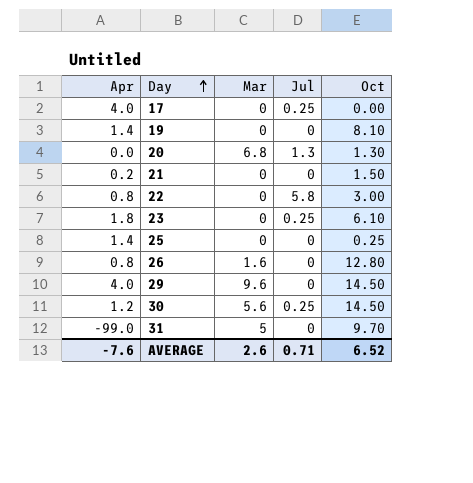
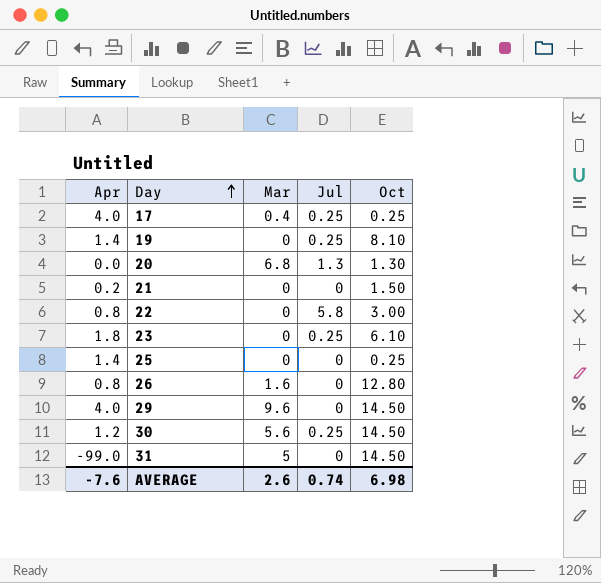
17 | Mar: 0 -> 0.4
17 | Oct: 0.00 -> 0.25
19 | Jul: 0 -> 0.25
31 | Oct: 9.70 -> 14.50
AVERAGE | Jul: 0.71 -> 0.74
AVERAGE | Oct: 6.52 -> 6.98

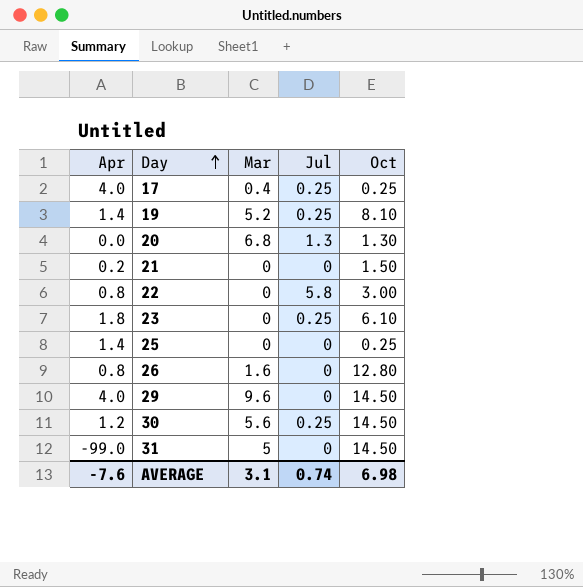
19 | Mar: 0 -> 5.2
AVERAGE | Mar: 2.6 -> 3.1

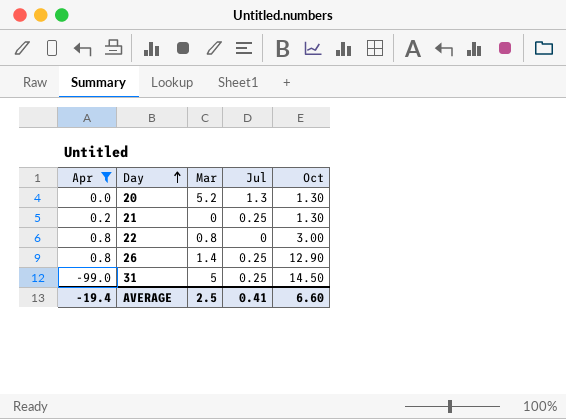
filter: none -> Apr <= 0.8
20 | Mar: 6.8 -> 5.2
21 | Jul: 0 -> 0.25
21 | Oct: 1.50 -> 1.30
22 | Mar: 0 -> 0.8
22 | Jul: 5.8 -> 0
26 | Mar: 1.6 -> 1.4
26 | Jul: 0 -> 0.25
26 | Oct: 12.80 -> 12.90
31 | Jul: 0 -> 0.25
AVERAGE | Apr: -7.6 -> -19.4
AVERAGE | Mar: 3.1 -> 2.5
AVERAGE | Jul: 0.74 -> 0.41
AVERAGE | Oct: 6.98 -> 6.60

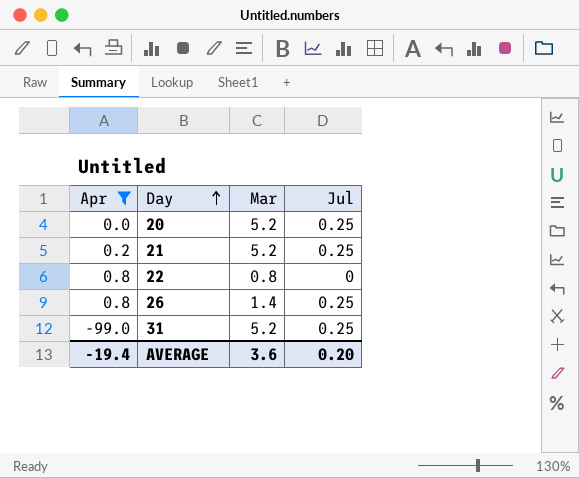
column Oct | position: 5 -> none
20 | Jul: 1.3 -> 0.25
21 | Mar: 0 -> 5.2
31 | Mar: 5 -> 5.2
AVERAGE | Mar: 2.5 -> 3.6
AVERAGE | Jul: 0.41 -> 0.20

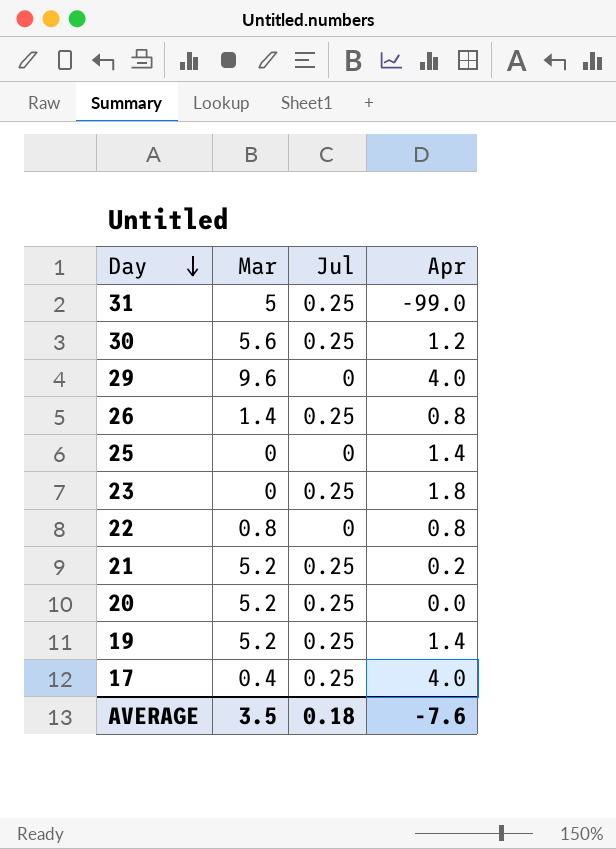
filter: Apr <= 0.8 -> none
row order: Day ascending -> Day descending
column Apr | position: 1 -> 4
31 | Mar: 5.2 -> 5
AVERAGE | Mar: 3.6 -> 3.5
AVERAGE | Jul: 0.20 -> 0.18
AVERAGE | Apr: -19.4 -> -7.6

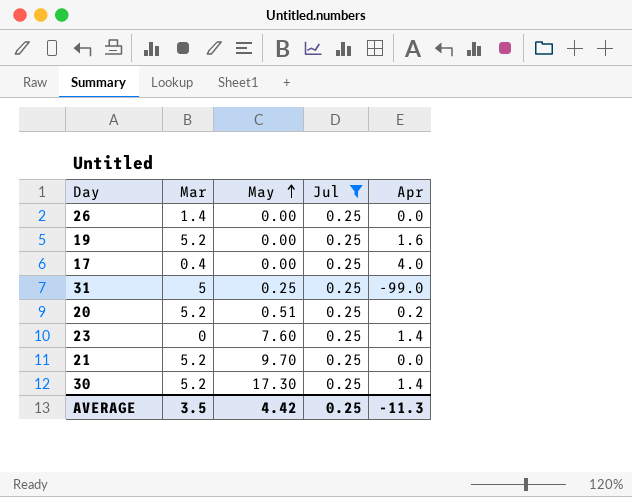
filter: none -> Jul = 0.25
row order: Day descending -> May ascending
column May | position: none -> 3
26 | Apr: 0.8 -> 0.0
19 | Apr: 1.4 -> 1.6
20 | Apr: 0.0 -> 0.2
23 | Apr: 1.8 -> 1.4
21 | Apr: 0.2 -> 0.0
30 | Mar: 5.6 -> 5.2
30 | Apr: 1.2 -> 1.4
AVERAGE | Jul: 0.18 -> 0.25
AVERAGE | Apr: -7.6 -> -11.3

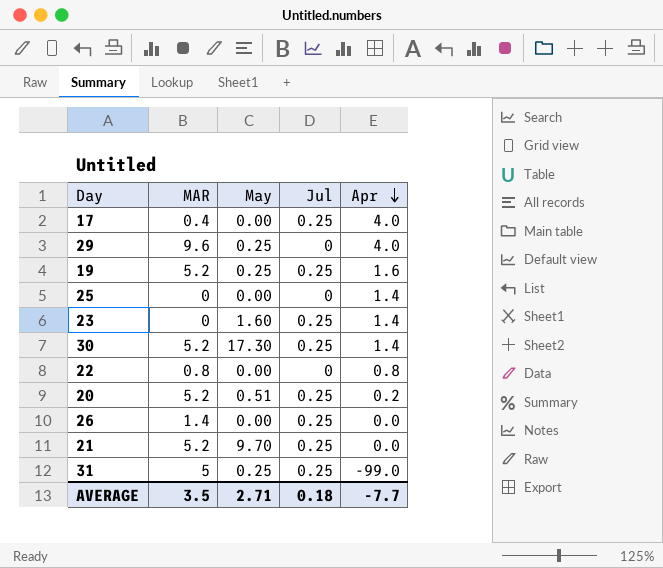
filter: Jul = 0.25 -> none
row order: May ascending -> Apr descending
column name: Mar -> MAR
19 | May: 0.00 -> 0.25
23 | May: 7.60 -> 1.60
AVERAGE | May: 4.42 -> 2.71
AVERAGE | Jul: 0.25 -> 0.18
AVERAGE | Apr: -11.3 -> -7.7

